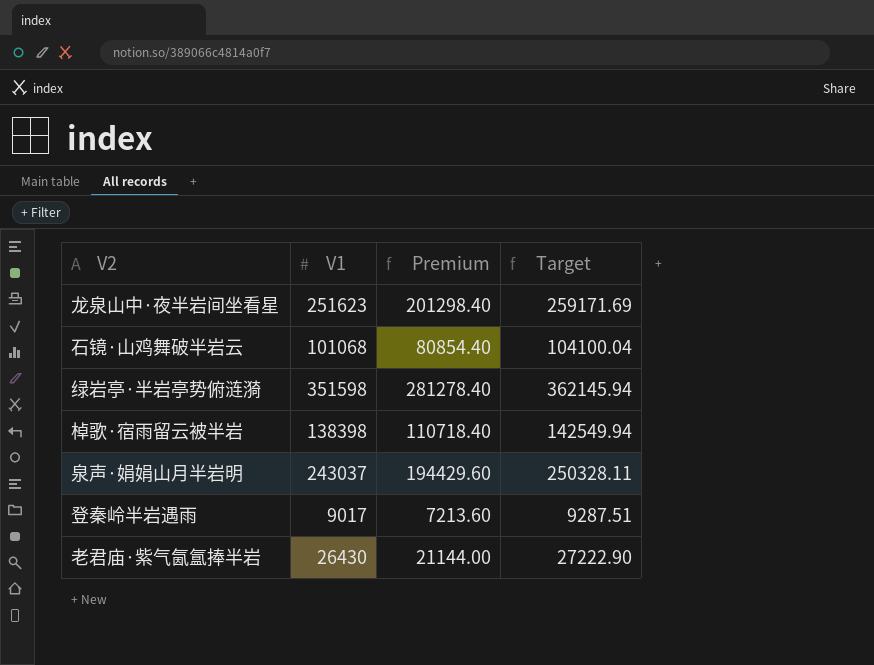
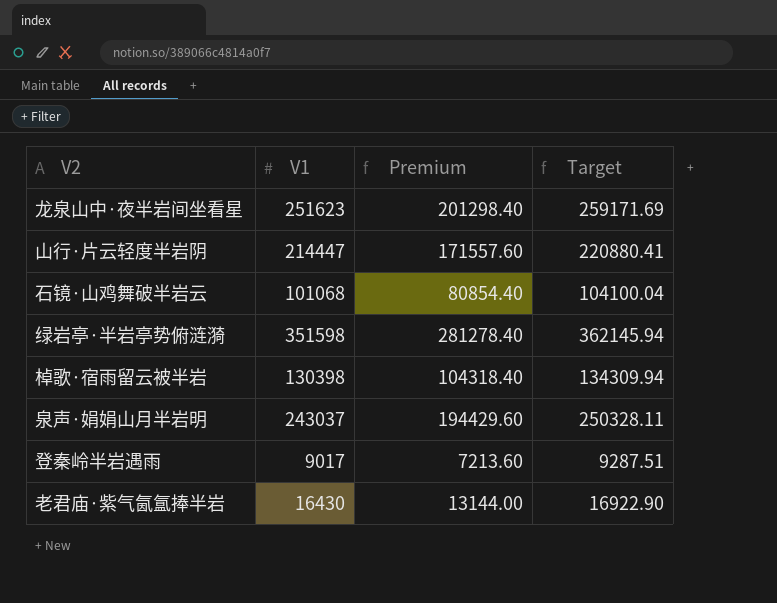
row 山行·片云轻度半岩阴: none -> 214447 | 171557.60 | 220880.41
棹歌·宿雨留云被半岩 | V1: 138398 -> 130398
棹歌·宿雨留云被半岩 | Premium: 110718.40 -> 104318.40
棹歌·宿雨留云被半岩 | Target: 142549.94 -> 134309.94
老君庙·紫气氤氲捧半岩 | V1: 26430 -> 16430
老君庙·紫气氤氲捧半岩 | Premium: 21144.00 -> 13144.00
老君庙·紫气氤氲捧半岩 | Target: 27222.90 -> 16922.90

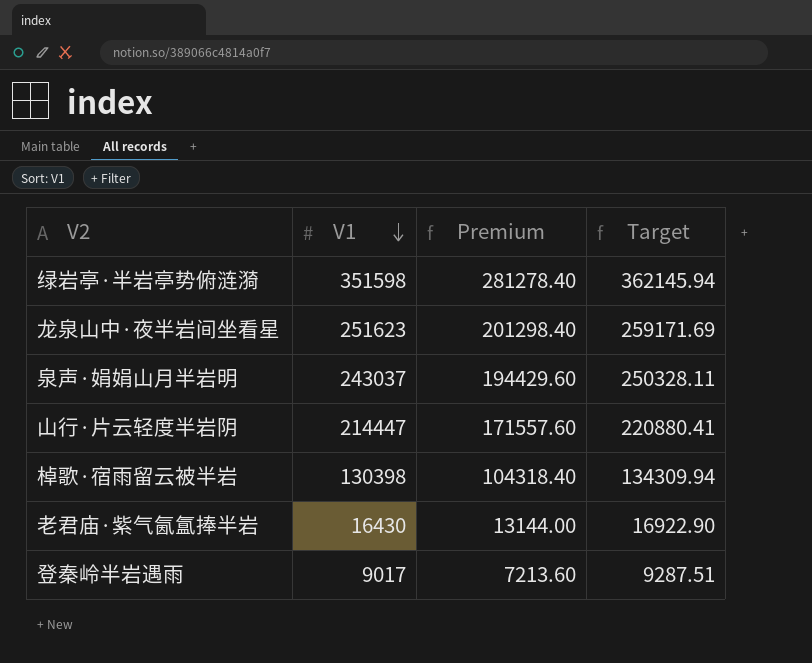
row order: none -> V1 descending
row 石镜·山鸡舞破半岩云: 101068 | 80854.40 | 104100.04 -> none

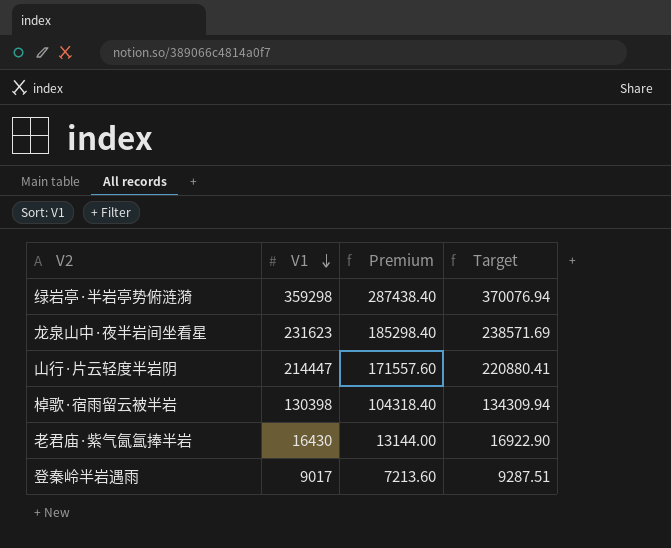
row 泉声·娟娟山月半岩明: 243037 | 194429.60 | 250328.11 -> none
绿岩亭·半岩亭势俯涟漪 | V1: 351598 -> 359298
绿岩亭·半岩亭势俯涟漪 | Premium: 281278.40 -> 287438.40
绿岩亭·半岩亭势俯涟漪 | Target: 362145.94 -> 370076.94
龙泉山中·夜半岩间坐看星 | V1: 251623 -> 231623
龙泉山中·夜半岩间坐看星 | Premium: 201298.40 -> 185298.40
龙泉山中·夜半岩间坐看星 | Target: 259171.69 -> 238571.69

